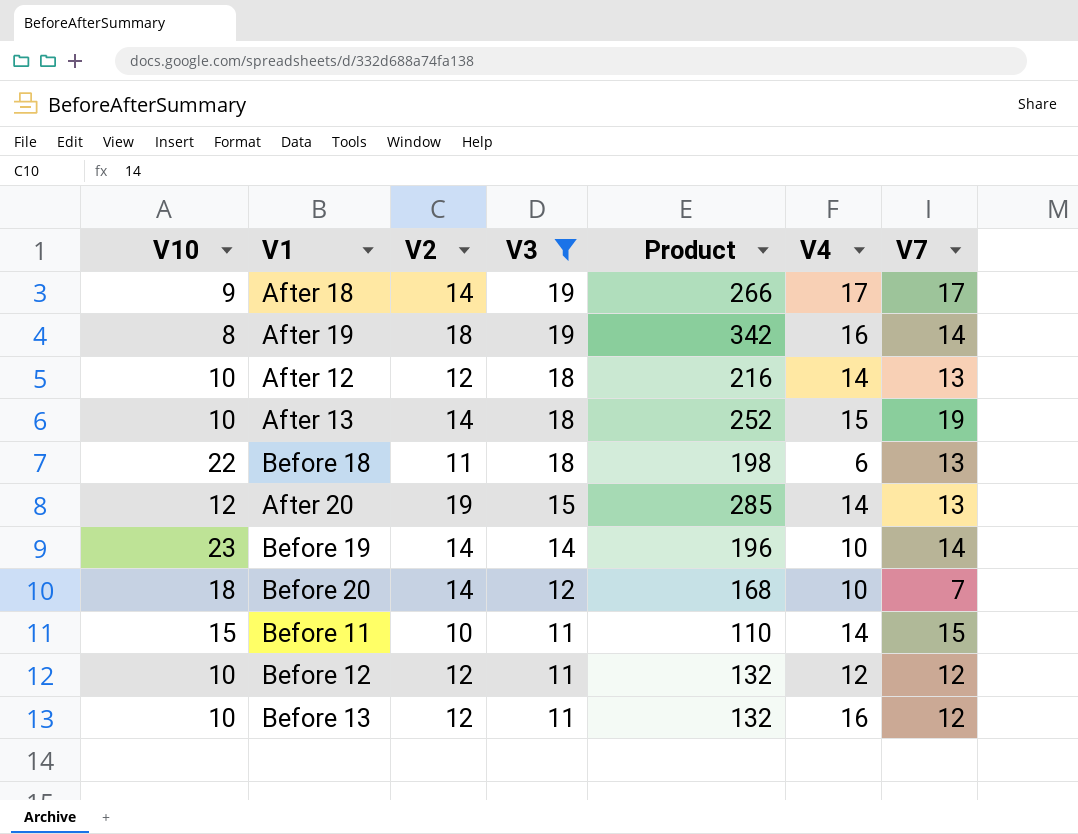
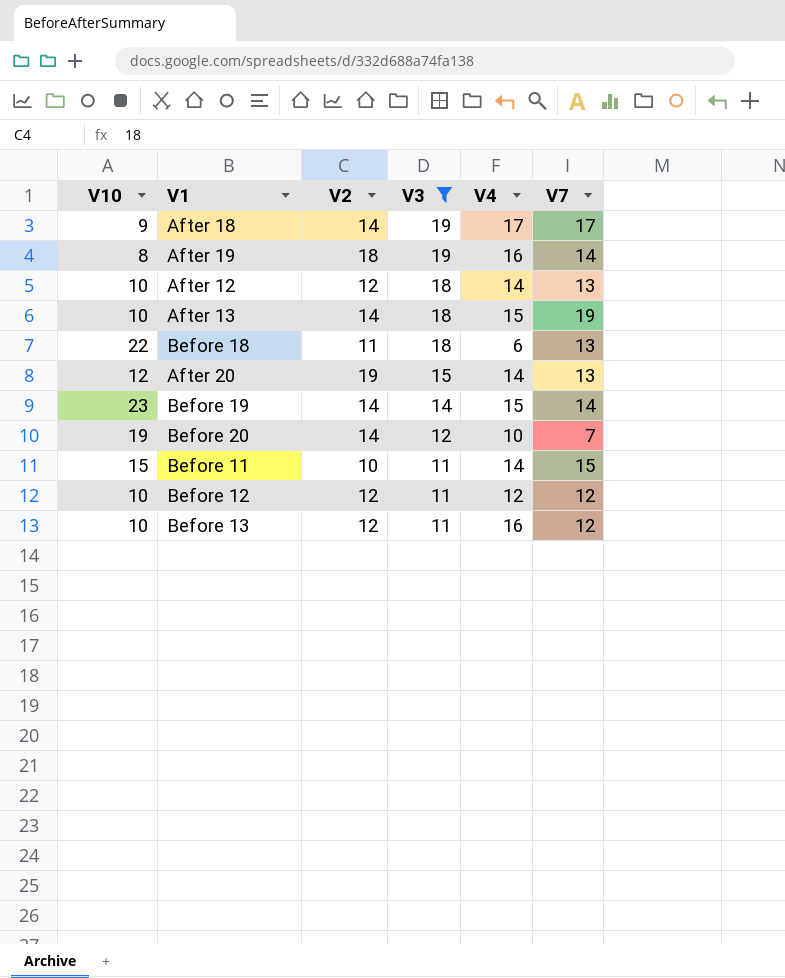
column Product | formula: [V2] * [V3] -> none
Before 19 | V4: 10 -> 15
Before 20 | V10: 18 -> 19

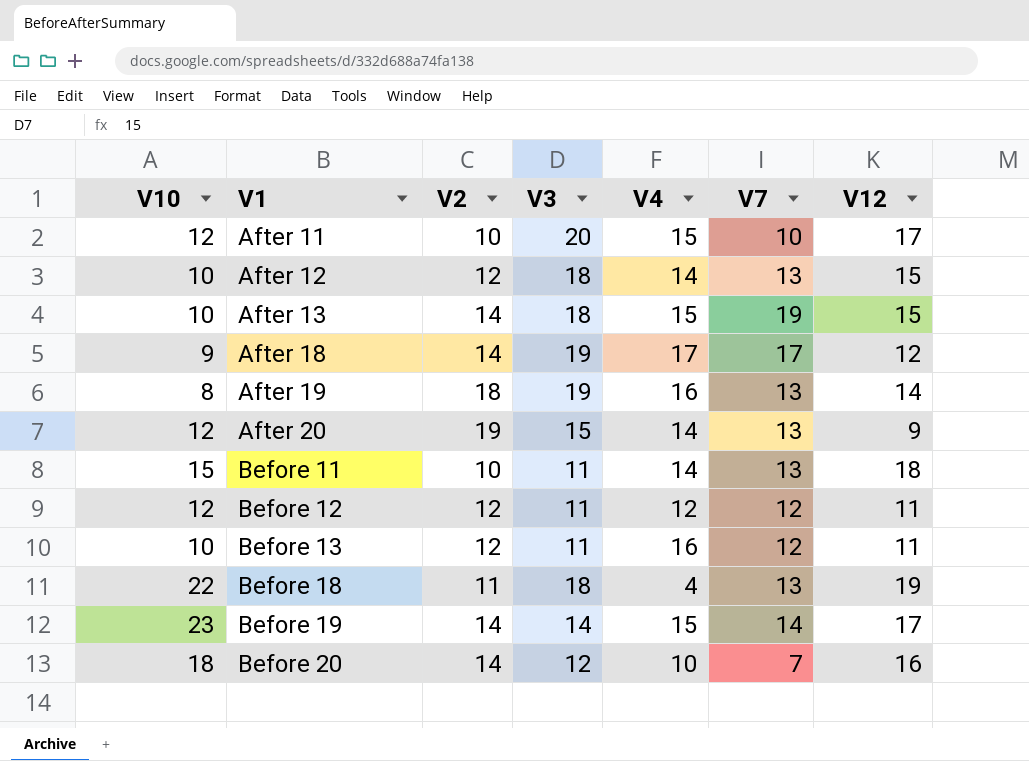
filter: V3 != 20 -> none
row order: V3 descending -> V1 ascending
column V12 | position: none -> 7
After 19 | V7: 14 -> 13
Before 11 | V7: 15 -> 13
Before 12 | V10: 10 -> 12
Before 18 | V4: 6 -> 4
Before 20 | V10: 19 -> 18

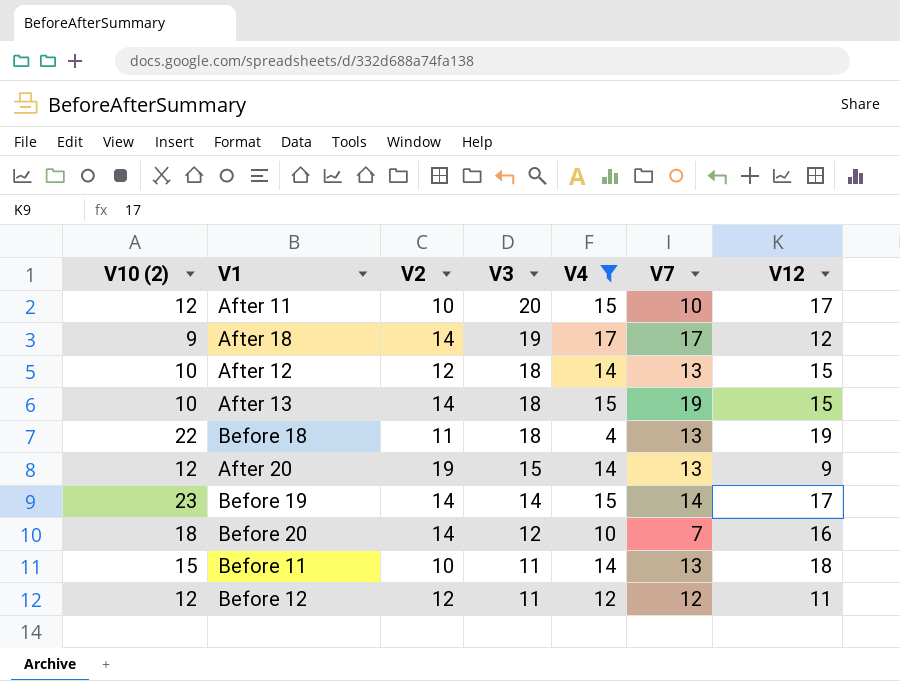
filter: none -> V4 != 16
row order: V1 ascending -> V3 descending
column name: V10 -> V10 (2)

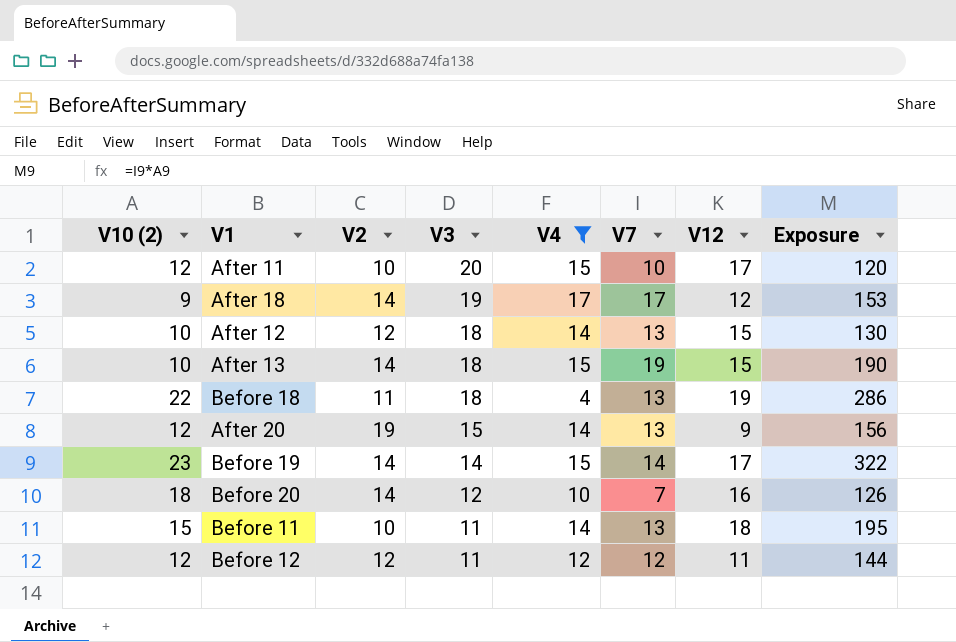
column Exposure | formula: none -> [V10 (2)] * [V7]

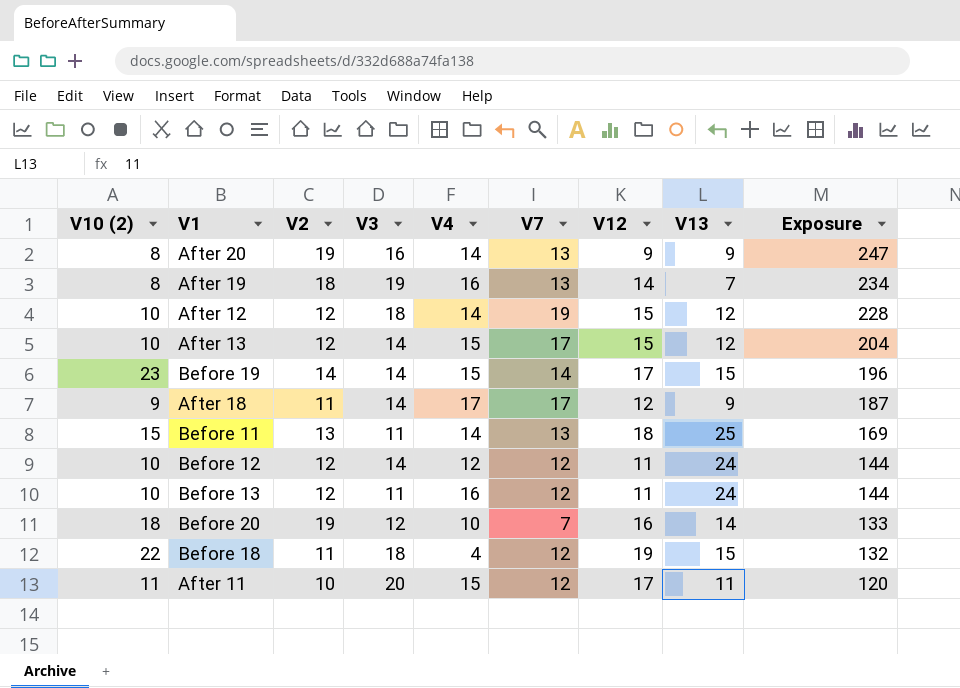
filter: V4 != 16 -> none
row order: V3 descending -> Exposure descending
column V13 | position: none -> 8
column Exposure | formula: [V10 (2)] * [V7] -> [V2] * [V7]
After 20 | V10 (2): 12 -> 8
After 20 | V3: 15 -> 16
After 12 | V7: 13 -> 19
After 13 | V2: 14 -> 12
After 13 | V3: 18 -> 14
After 13 | V7: 19 -> 17
After 18 | V2: 14 -> 11
After 18 | V3: 19 -> 14
Before 11 | V2: 10 -> 13
Before 12 | V10 (2): 12 -> 10
Before 12 | V3: 11 -> 14
Before 20 | V2: 14 -> 19
Before 18 | V7: 13 -> 12
After 11 | V10 (2): 12 -> 11
After 11 | V7: 10 -> 12

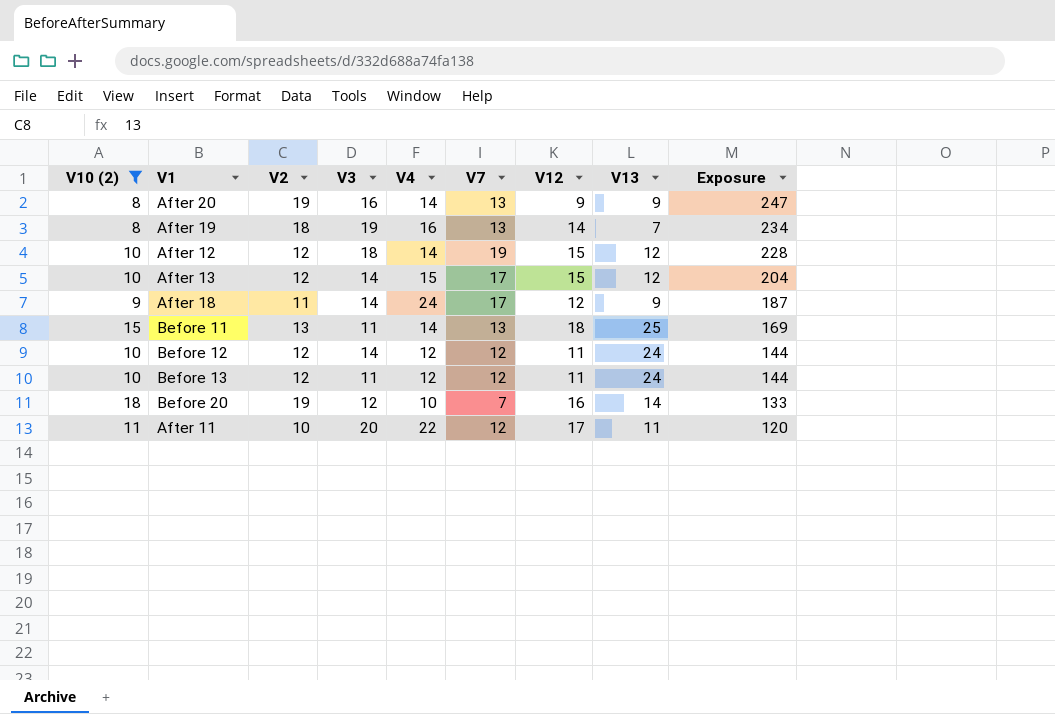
filter: none -> V10 (2) <= 18
After 18 | V4: 17 -> 24
Before 13 | V4: 16 -> 12
After 11 | V4: 15 -> 22

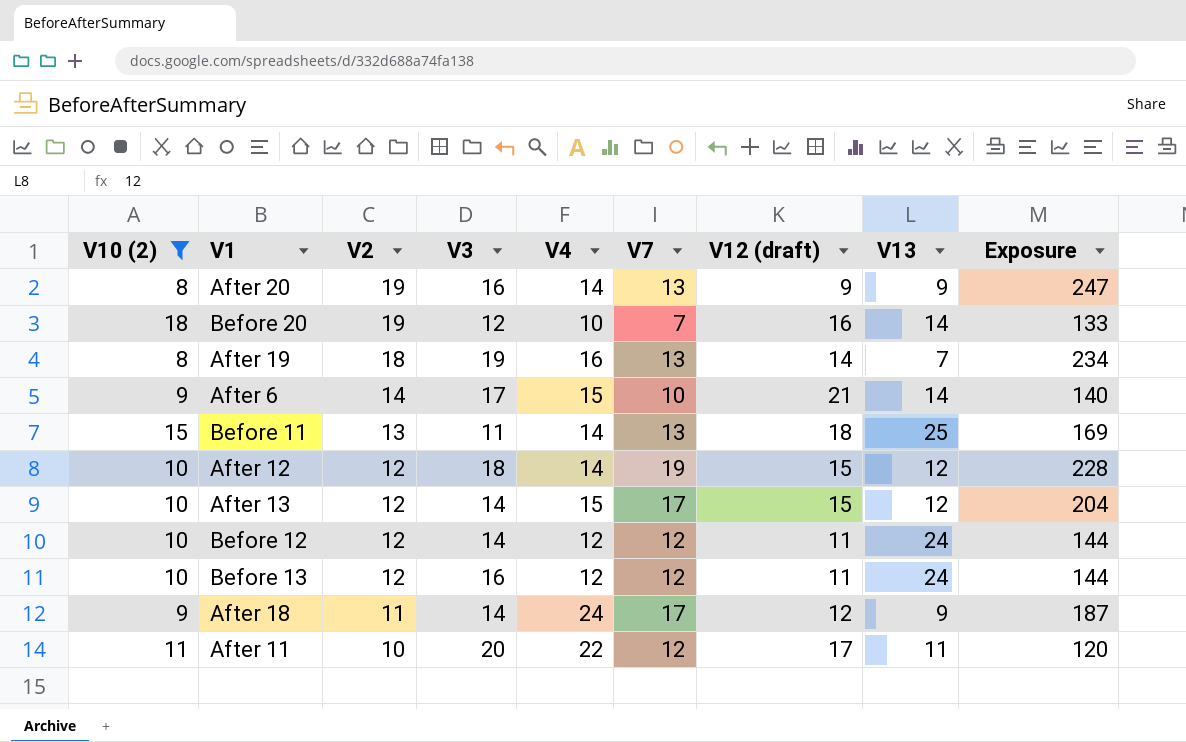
row order: Exposure descending -> V2 descending
column name: V12 -> V12 (draft)
row After 6: none -> 9 | 14 | 17 | 15 | 10 | 21 | 14 | 140
Before 13 | V3: 11 -> 16

